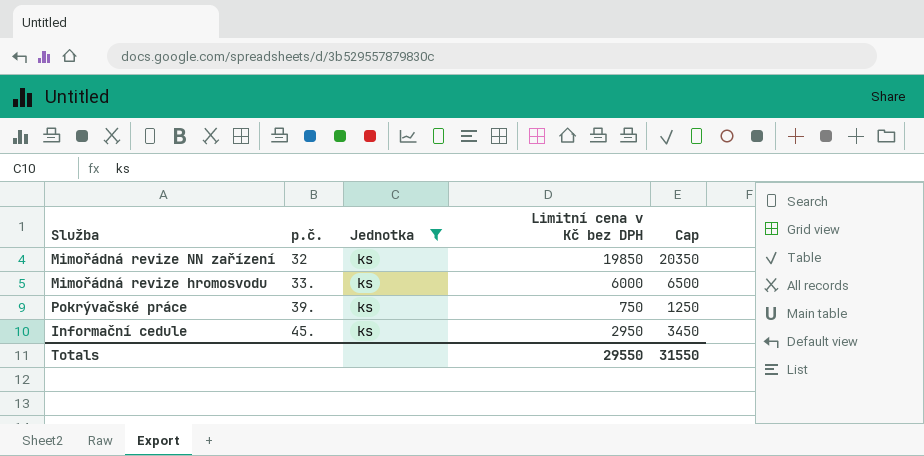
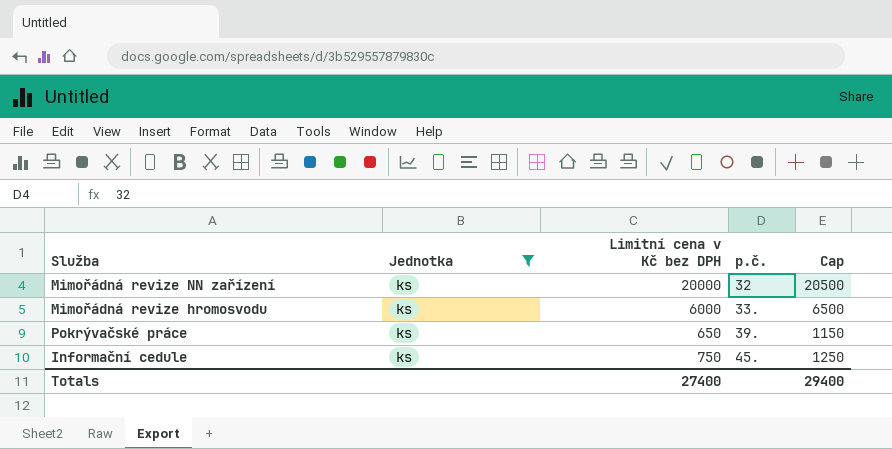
column p.č. | position: 2 -> 4
Mimořádná revize NN zařízení | Limitní cena v Kč bez DPH: 19850 -> 20000
Mimořádná revize NN zařízení | Cap: 20350 -> 20500
Pokrývačské práce | Limitní cena v Kč bez DPH: 750 -> 650
Pokrývačské práce | Cap: 1250 -> 1150
Informační cedule | Limitní cena v Kč bez DPH: 2950 -> 750
Informační cedule | Cap: 3450 -> 1250
Totals | Limitní cena v Kč bez DPH: 29550 -> 27400
Totals | Cap: 31550 -> 29400

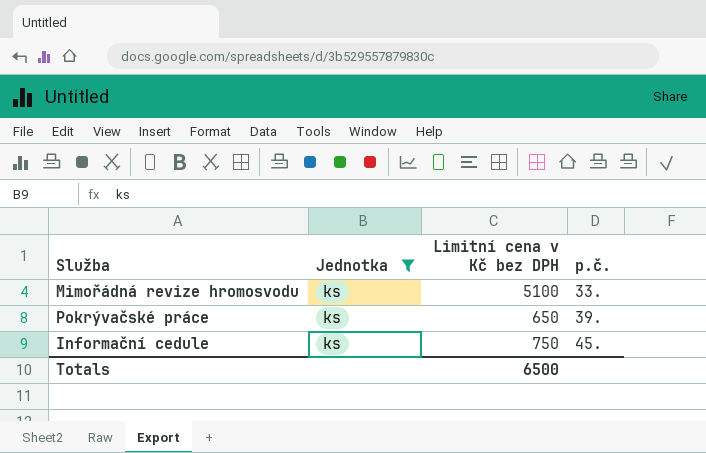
column Cap | formula: [Limitní cena v Kč bez DPH] + 500 -> none
row Mimořádná revize NN zařízení: ks | 20000 | 32 | 20500 -> none
Mimořádná revize hromosvodu | Limitní cena v Kč bez DPH: 6000 -> 5100
Totals | Limitní cena v Kč bez DPH: 27400 -> 6500

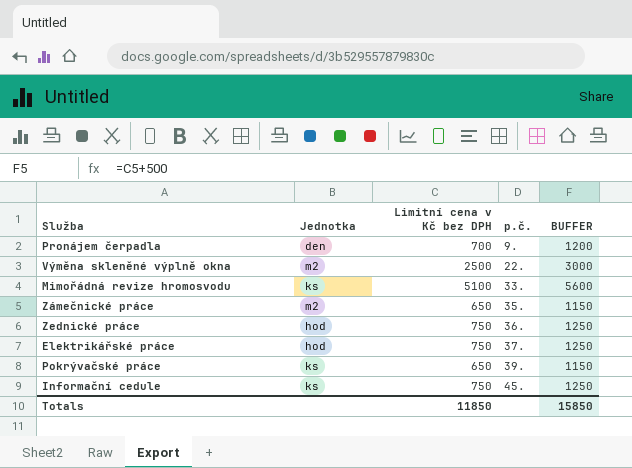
filter: Jednotka = ks -> none
column BUFFER | formula: none -> [Limitní cena v Kč bez DPH] + 500
Totals | Limitní cena v Kč bez DPH: 6500 -> 11850

